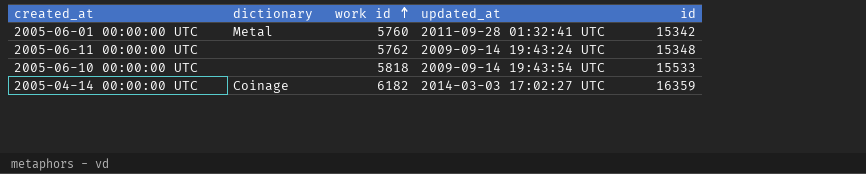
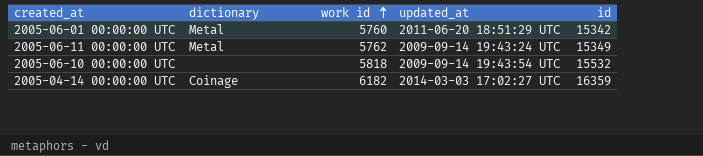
2005-06-01 00:00:00 UTC | updated_at: 2011-09-28 01:32:41 UTC -> 2011-06-20 18:51:29 UTC
2005-06-11 00:00:00 UTC | dictionary: none -> Metal
2005-06-11 00:00:00 UTC | id: 15348 -> 15349
2005-06-10 00:00:00 UTC | id: 15533 -> 15532

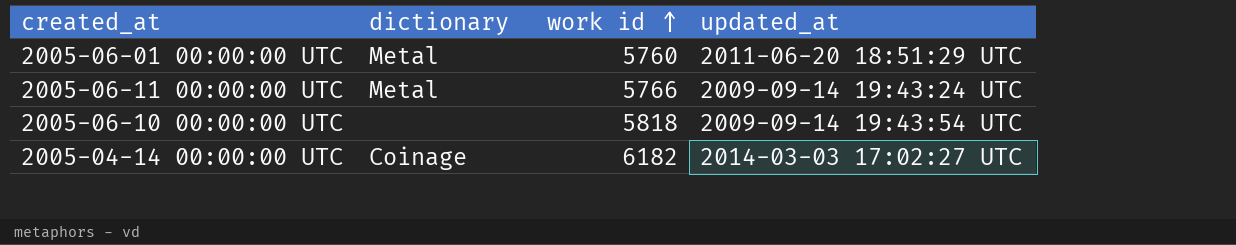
column id | position: 5 -> none
2005-06-11 00:00:00 UTC | work id: 5762 -> 5766

